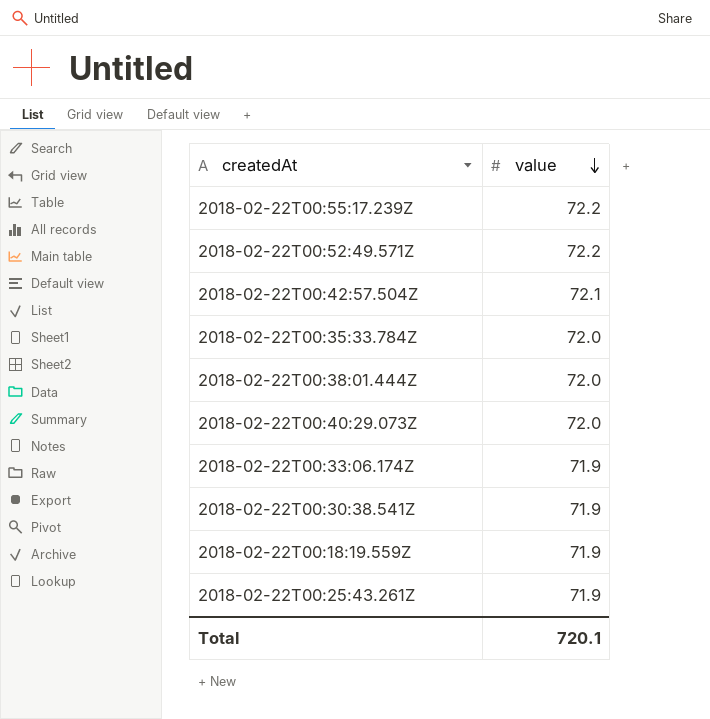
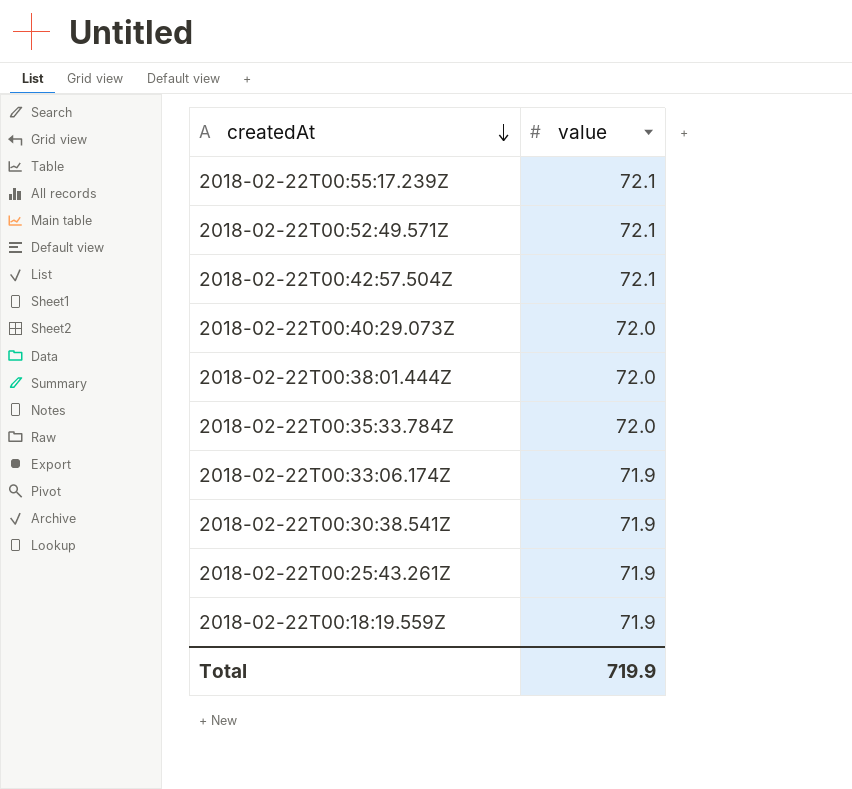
row order: value descending -> createdAt descending
2018-02-22T00:55:17.239Z | value: 72.2 -> 72.1
2018-02-22T00:52:49.571Z | value: 72.2 -> 72.1
Total | value: 720.1 -> 719.9

